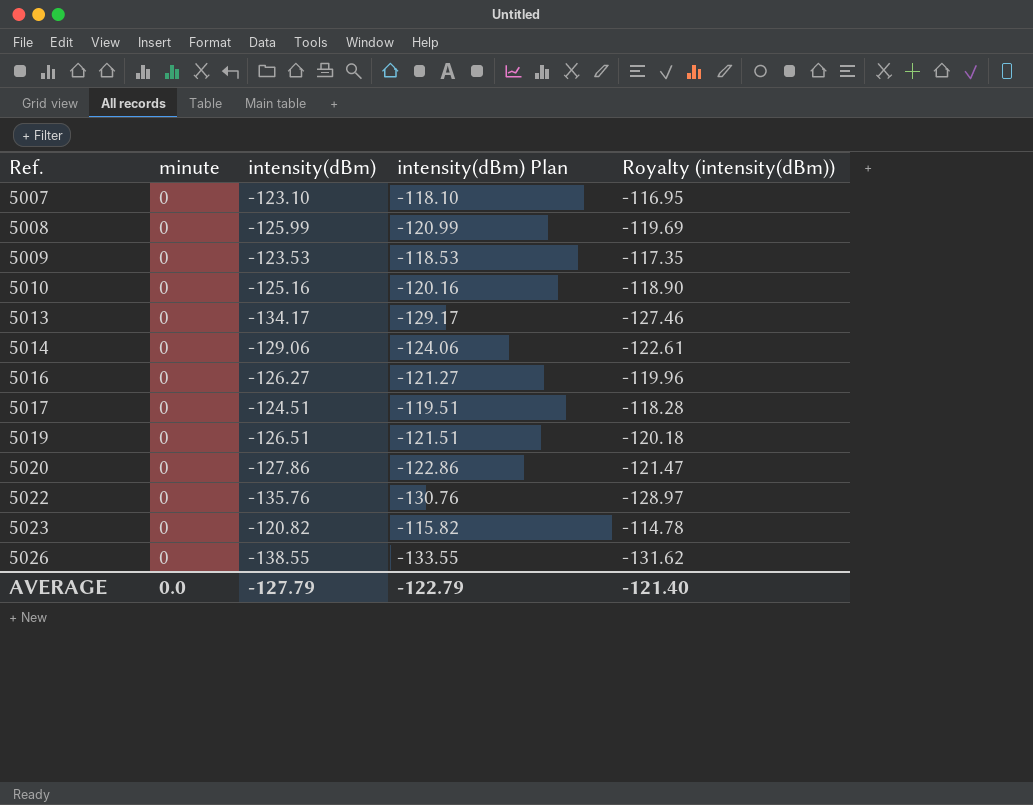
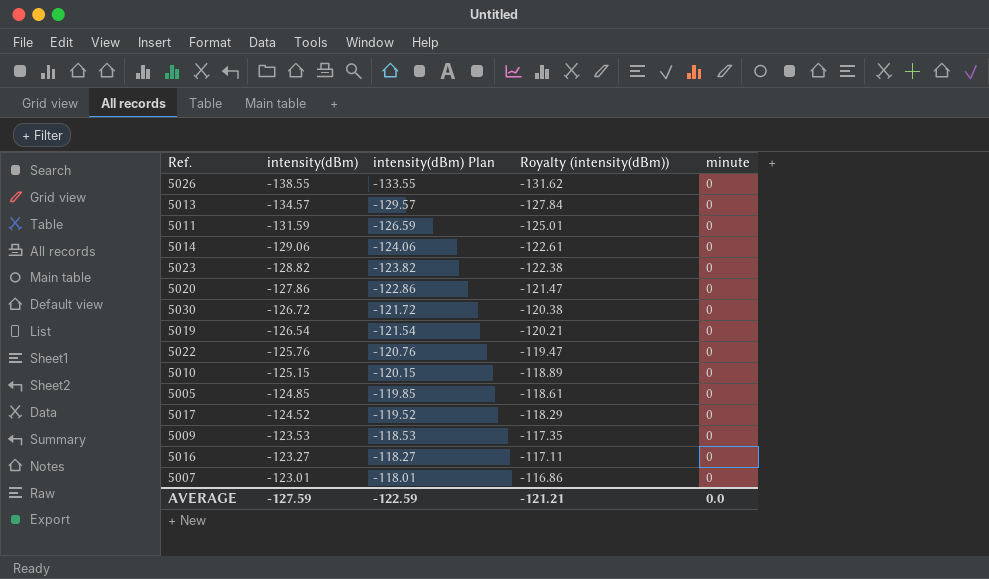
row order: Ref. ascending -> intensity(dBm) ascending
column minute | position: 2 -> 5
row 5008: 0 | -125.99 | -120.99 | -119.69 -> none
5013 | intensity(dBm): -134.17 -> -134.57
5013 | intensity(dBm) Plan: -129.17 -> -129.57
5013 | Royalty (intensity(dBm)): -127.46 -> -127.84
row 5011: none -> -131.59 | -126.59 | -125.01 | 0
5023 | intensity(dBm): -120.82 -> -128.82
5023 | intensity(dBm) Plan: -115.82 -> -123.82
5023 | Royalty (intensity(dBm)): -114.78 -> -122.38
row 5030: none -> -126.72 | -121.72 | -120.38 | 0
5019 | intensity(dBm): -126.51 -> -126.54
5019 | intensity(dBm) Plan: -121.51 -> -121.54
5019 | Royalty (intensity(dBm)): -120.18 -> -120.21
5022 | intensity(dBm): -135.76 -> -125.76
5022 | intensity(dBm) Plan: -130.76 -> -120.76
5022 | Royalty (intensity(dBm)): -128.97 -> -119.47
5010 | intensity(dBm): -125.16 -> -125.15
5010 | intensity(dBm) Plan: -120.16 -> -120.15
5010 | Royalty (intensity(dBm)): -118.90 -> -118.89
row 5005: none -> -124.85 | -119.85 | -118.61 | 0
5017 | intensity(dBm): -124.51 -> -124.52
5017 | intensity(dBm) Plan: -119.51 -> -119.52
5017 | Royalty (intensity(dBm)): -118.28 -> -118.29
5016 | intensity(dBm): -126.27 -> -123.27
5016 | intensity(dBm) Plan: -121.27 -> -118.27
5016 | Royalty (intensity(dBm)): -119.96 -> -117.11
5007 | intensity(dBm): -123.10 -> -123.01
5007 | intensity(dBm) Plan: -118.10 -> -118.01
5007 | Royalty (intensity(dBm)): -116.95 -> -116.86
AVERAGE | intensity(dBm): -127.79 -> -127.59
AVERAGE | intensity(dBm) Plan: -122.79 -> -122.59
AVERAGE | Royalty (intensity(dBm)): -121.40 -> -121.21

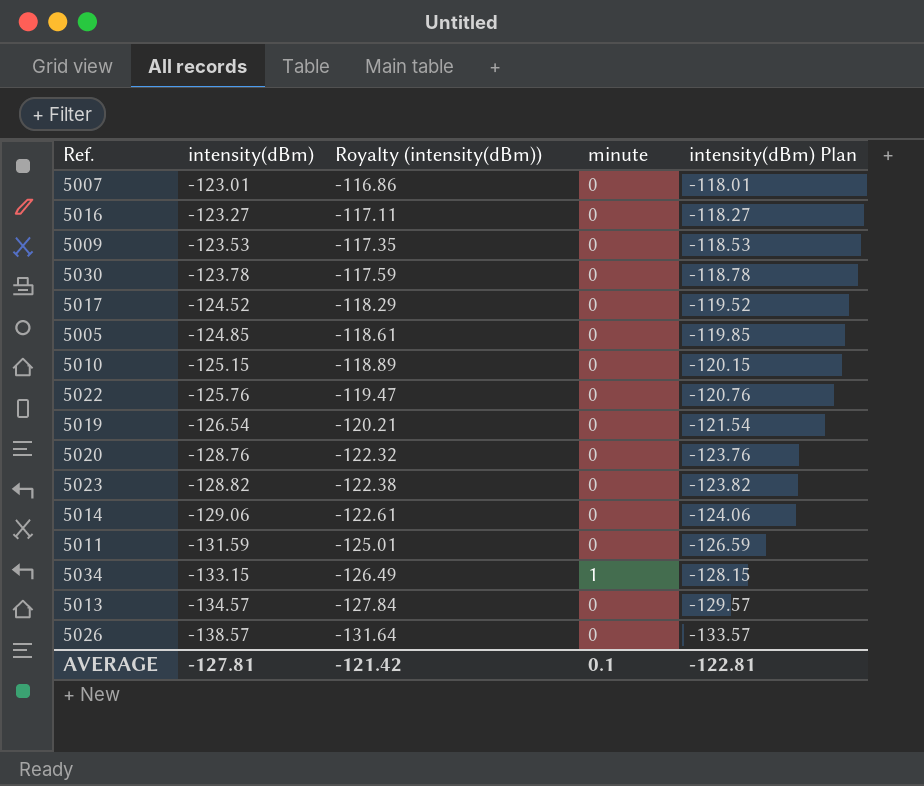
row order: intensity(dBm) ascending -> intensity(dBm) descending
column intensity(dBm) Plan | position: 3 -> 5
5030 | intensity(dBm): -126.72 -> -123.78
5030 | Royalty (intensity(dBm)): -120.38 -> -117.59
5030 | intensity(dBm) Plan: -121.72 -> -118.78
5020 | intensity(dBm): -127.86 -> -128.76
5020 | Royalty (intensity(dBm)): -121.47 -> -122.32
5020 | intensity(dBm) Plan: -122.86 -> -123.76
row 5034: none -> -133.15 | -126.49 | 1 | -128.15
5026 | intensity(dBm): -138.55 -> -138.57
5026 | Royalty (intensity(dBm)): -131.62 -> -131.64
5026 | intensity(dBm) Plan: -133.55 -> -133.57
AVERAGE | intensity(dBm): -127.59 -> -127.81
AVERAGE | Royalty (intensity(dBm)): -121.21 -> -121.42
AVERAGE | minute: 0.0 -> 0.1
AVERAGE | intensity(dBm) Plan: -122.59 -> -122.81

